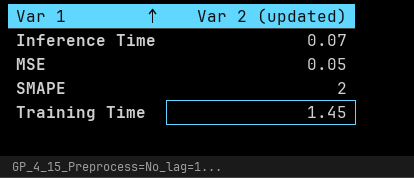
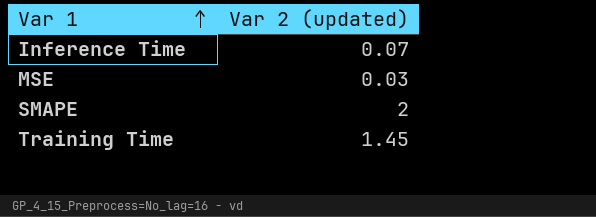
MSE | Var 2 (updated): 0.05 -> 0.03

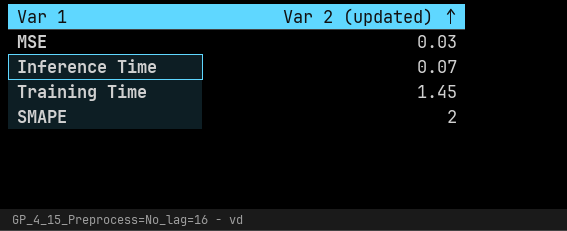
row order: Var 1 ascending -> Var 2 (updated) ascending

